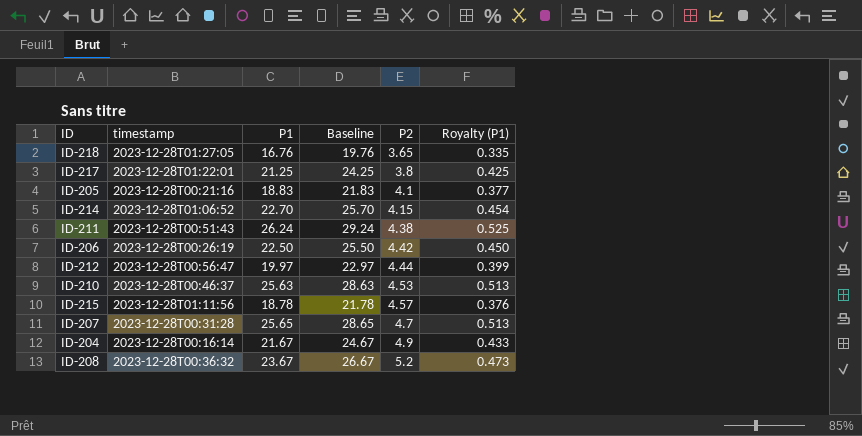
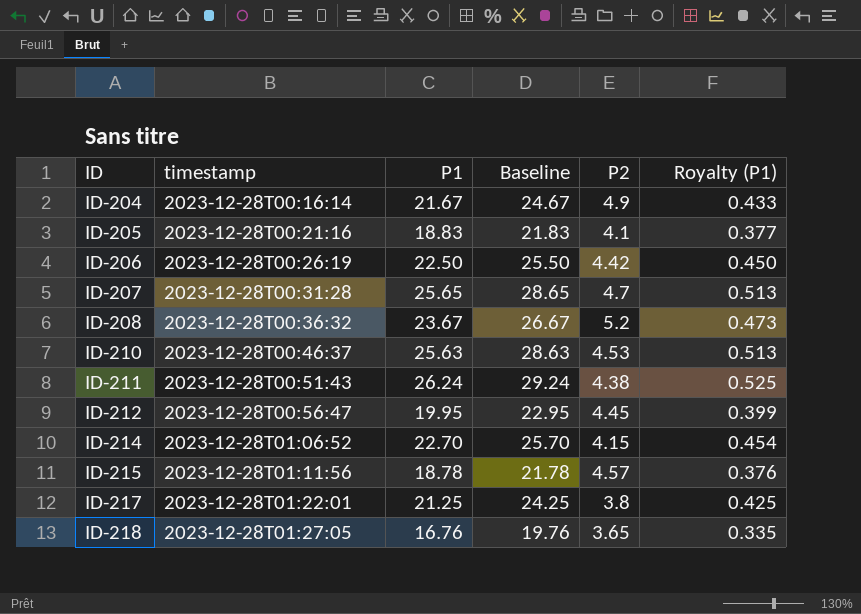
row order: P2 ascending -> ID ascending
ID-212 | P1: 19.97 -> 19.95
ID-212 | Baseline: 22.97 -> 22.95
ID-212 | P2: 4.44 -> 4.45

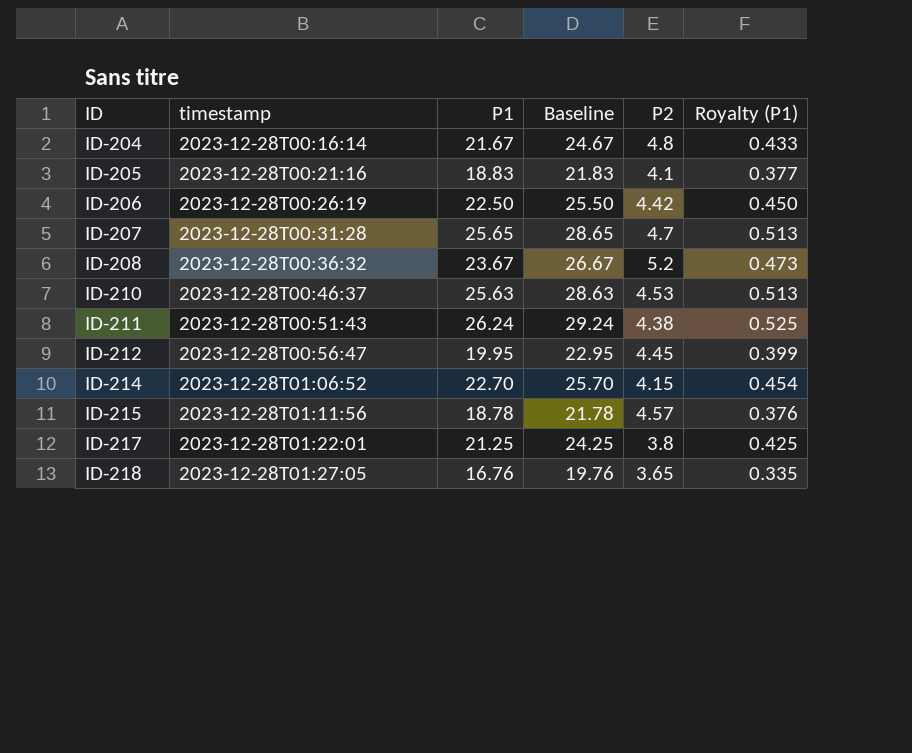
ID-204 | P2: 4.9 -> 4.8

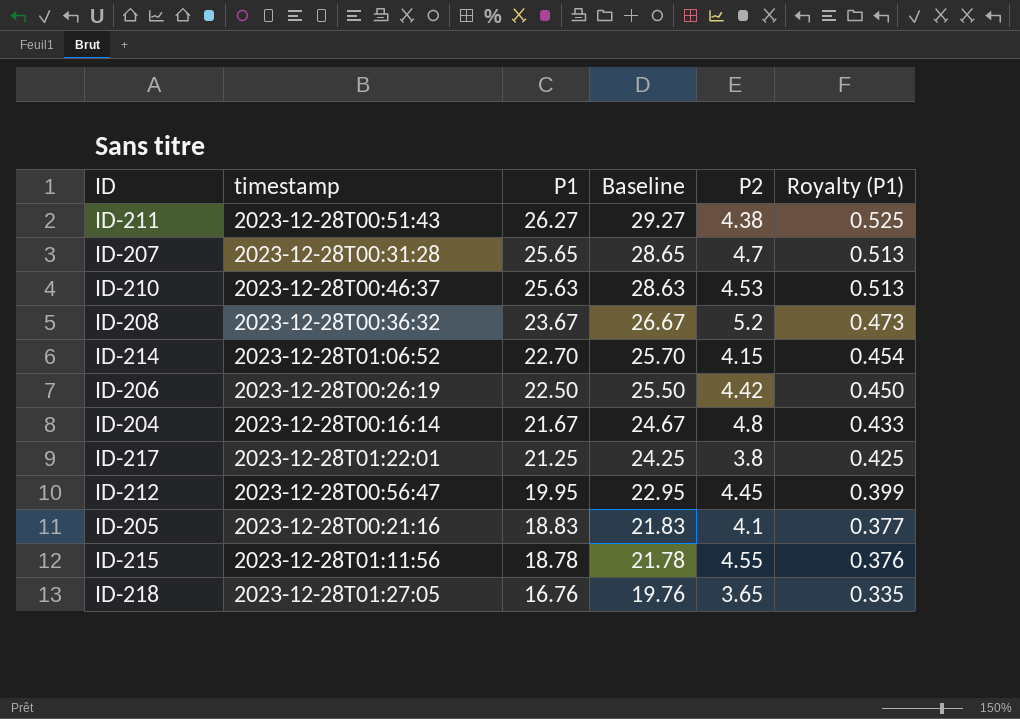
row order: ID ascending -> P1 descending
ID-211 | P1: 26.24 -> 26.27
ID-211 | Baseline: 29.24 -> 29.27
ID-215 | P2: 4.57 -> 4.55

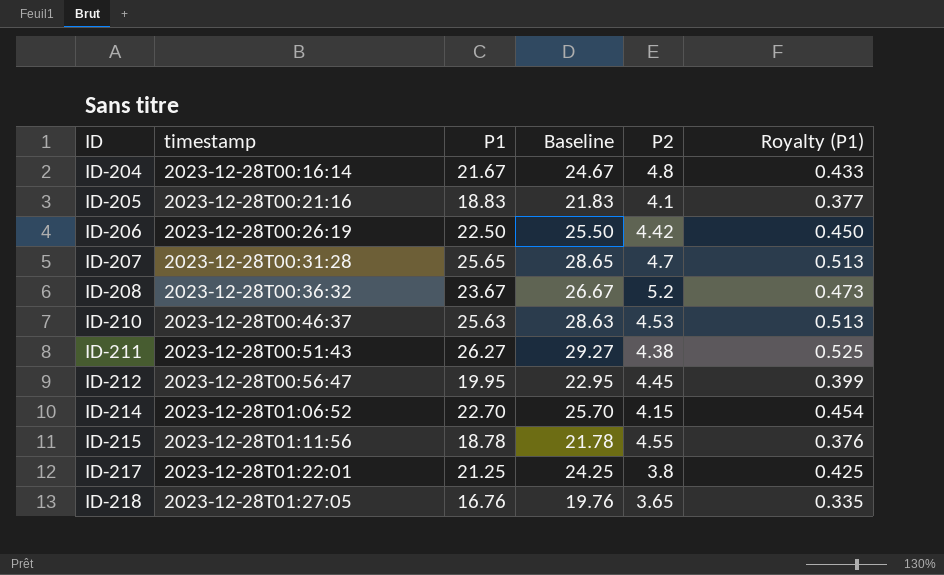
row order: P1 descending -> ID ascending

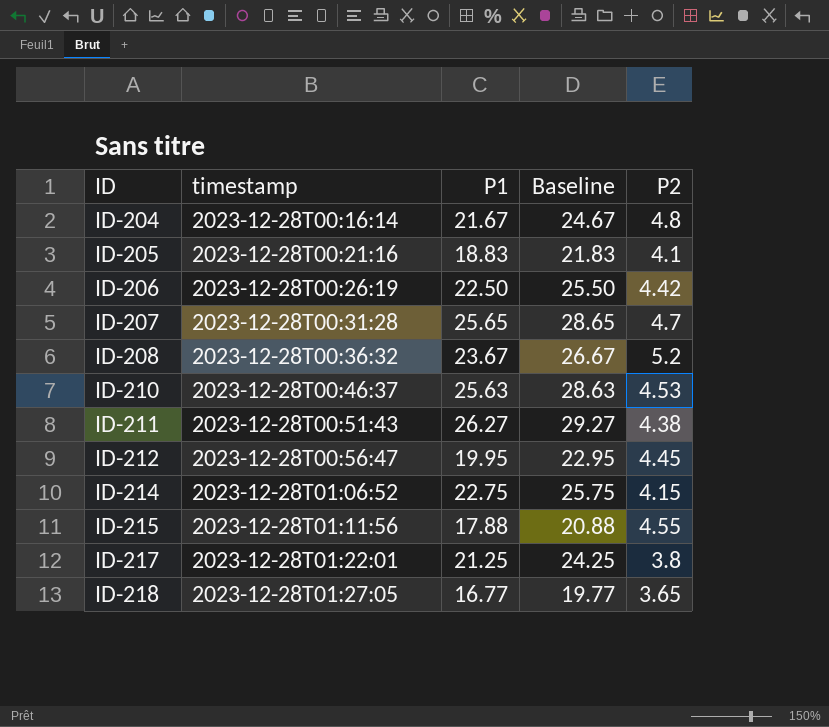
column Royalty (P1) | formula: [P1] * 0.02 -> none
ID-214 | P1: 22.70 -> 22.75
ID-214 | Baseline: 25.70 -> 25.75
ID-215 | P1: 18.78 -> 17.88
ID-215 | Baseline: 21.78 -> 20.88
ID-218 | P1: 16.76 -> 16.77
ID-218 | Baseline: 19.76 -> 19.77

